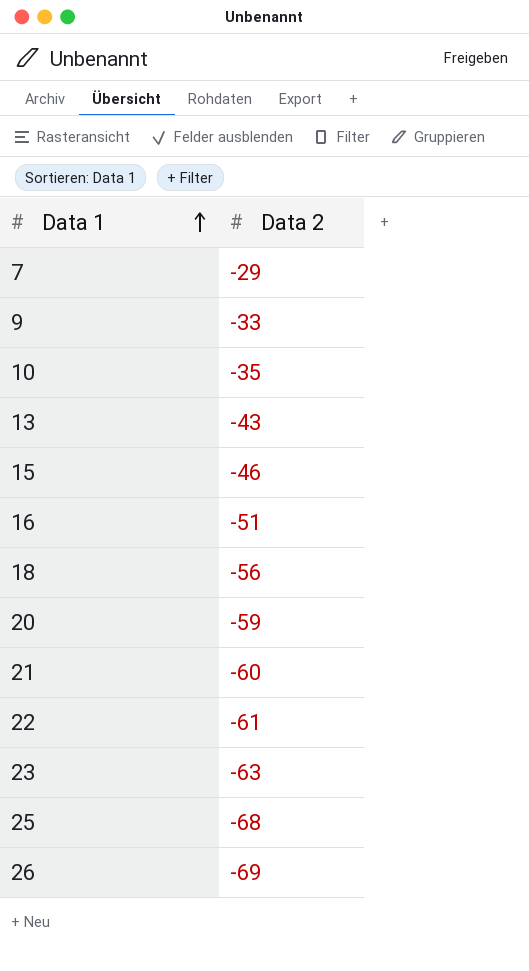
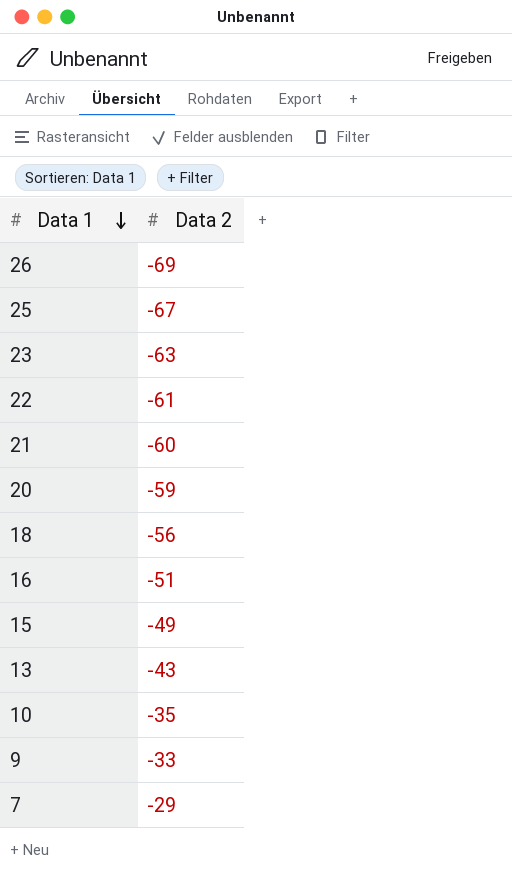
row order: Data 1 ascending -> Data 1 descending
25 | Data 2: -68 -> -67
15 | Data 2: -46 -> -49

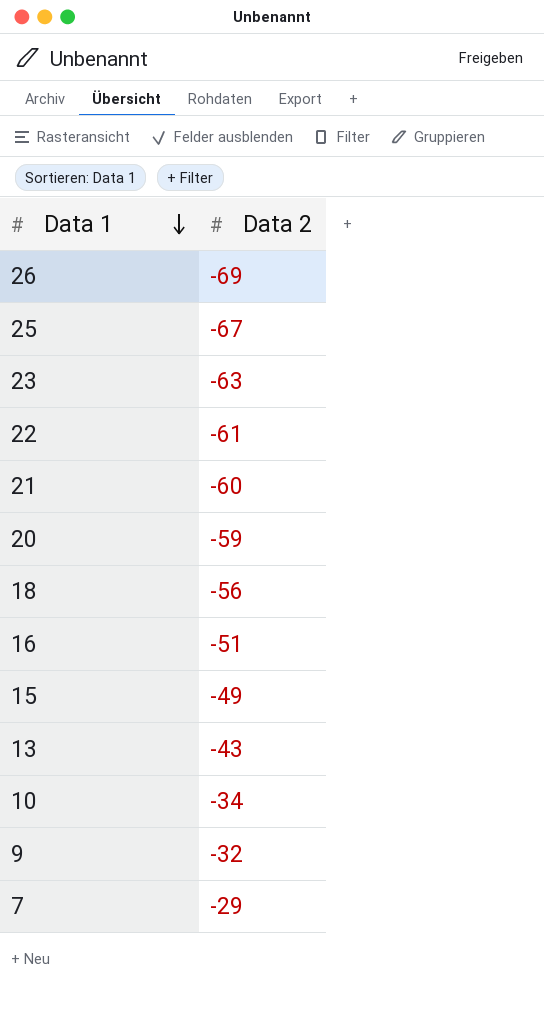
10 | Data 2: -35 -> -34
9 | Data 2: -33 -> -32

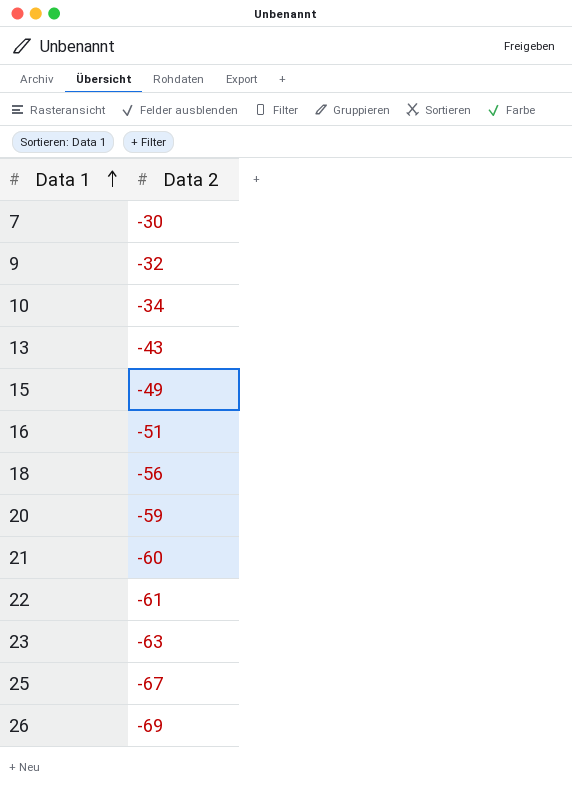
row order: Data 1 descending -> Data 1 ascending
7 | Data 2: -29 -> -30

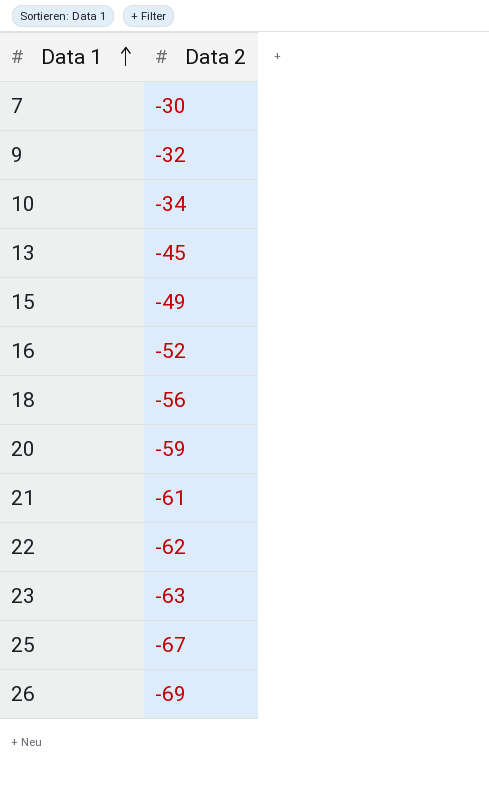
13 | Data 2: -43 -> -45
16 | Data 2: -51 -> -52
21 | Data 2: -60 -> -61
22 | Data 2: -61 -> -62

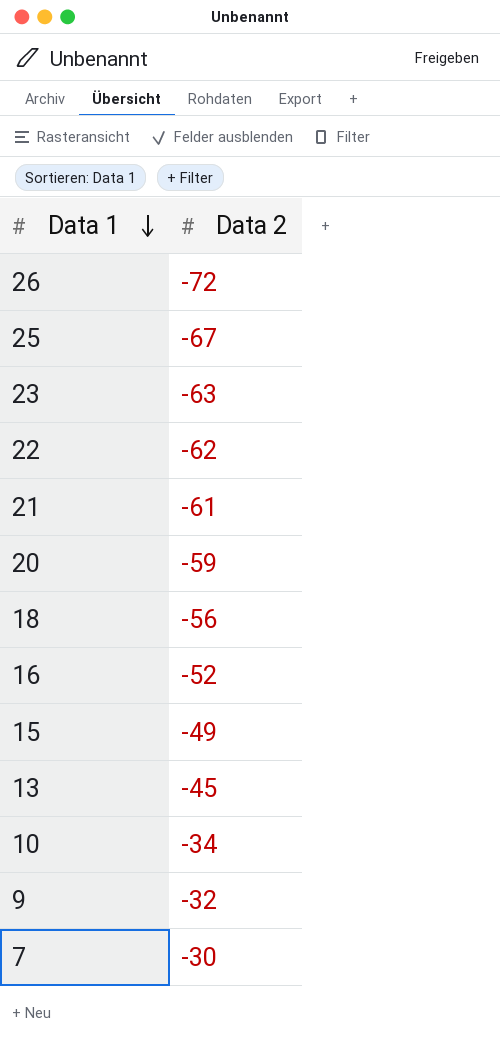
row order: Data 1 ascending -> Data 1 descending
26 | Data 2: -69 -> -72

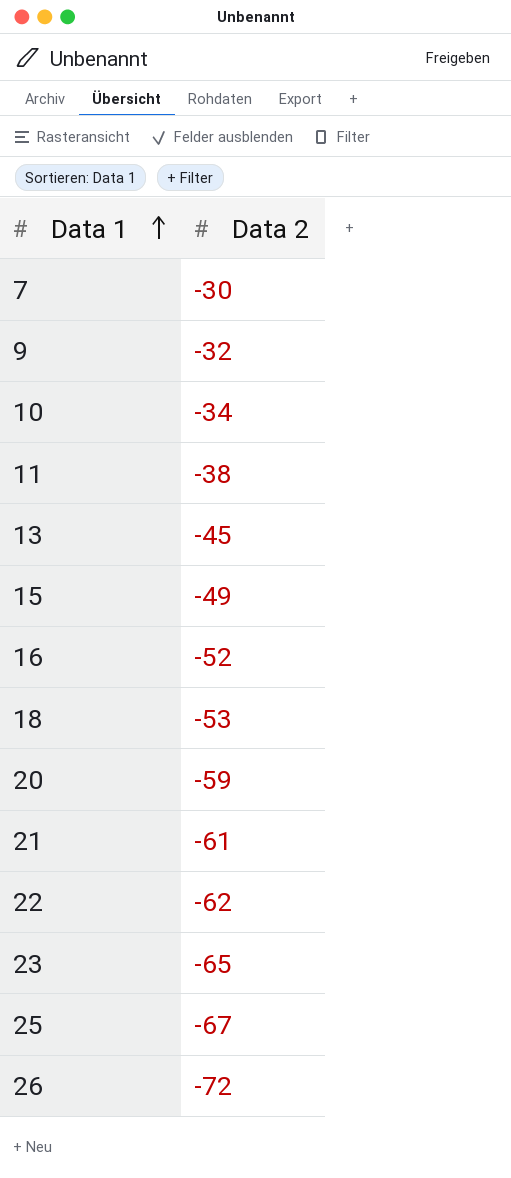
row order: Data 1 descending -> Data 1 ascending
row 11: none -> -38
18 | Data 2: -56 -> -53
23 | Data 2: -63 -> -65

